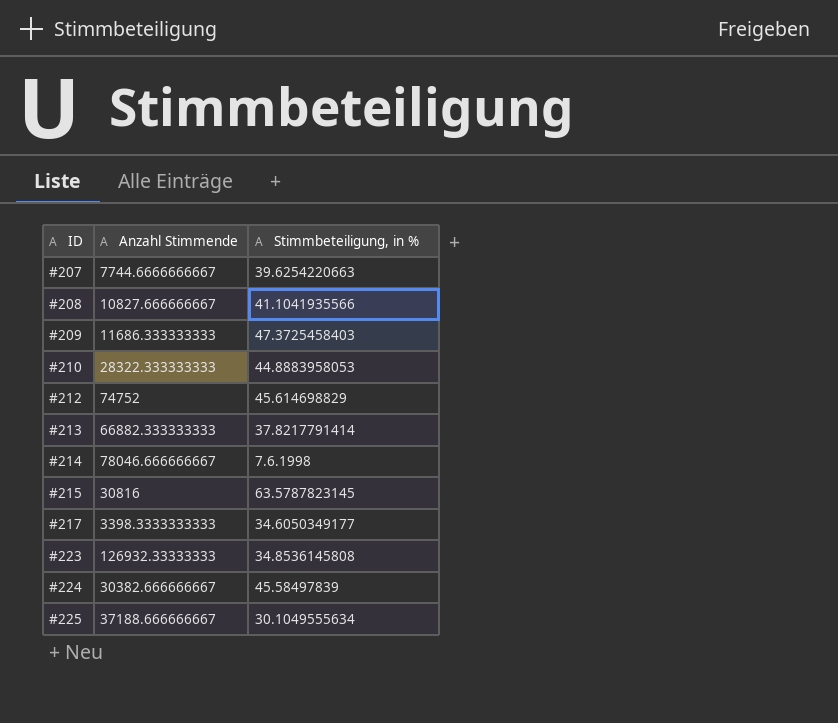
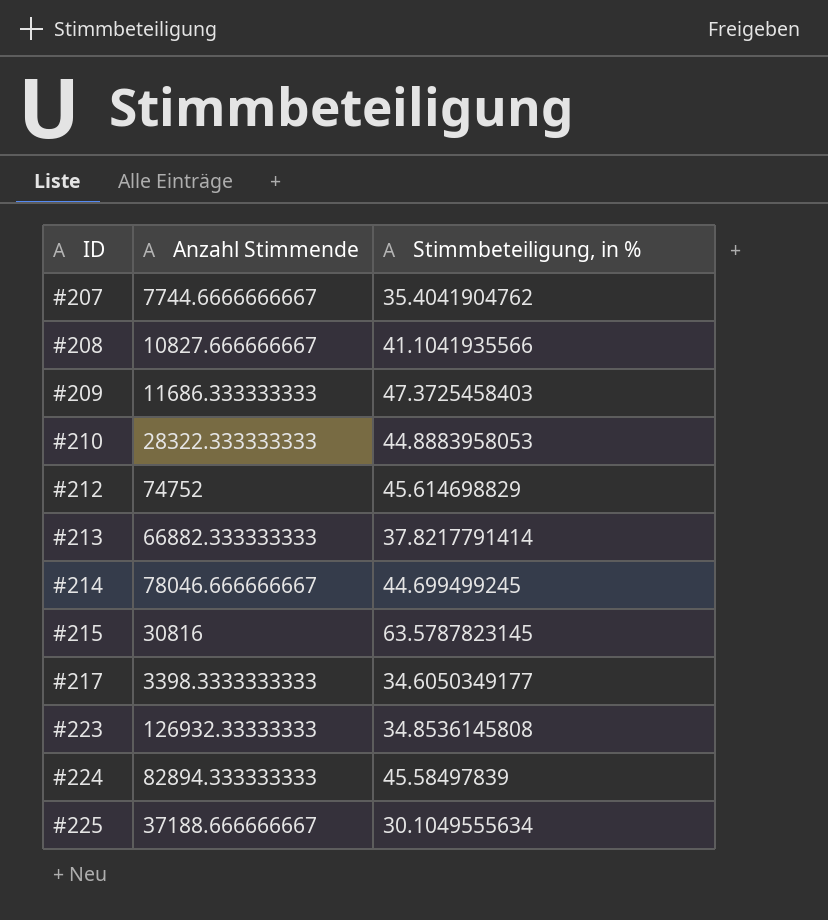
#207 | Stimmbeteiligung, in %: 39.6254220663 -> 35.4041904762
#214 | Stimmbeteiligung, in %: 7.6.1998 -> 44.699499245
#224 | Anzahl Stimmende: 30382.666666667 -> 82894.333333333

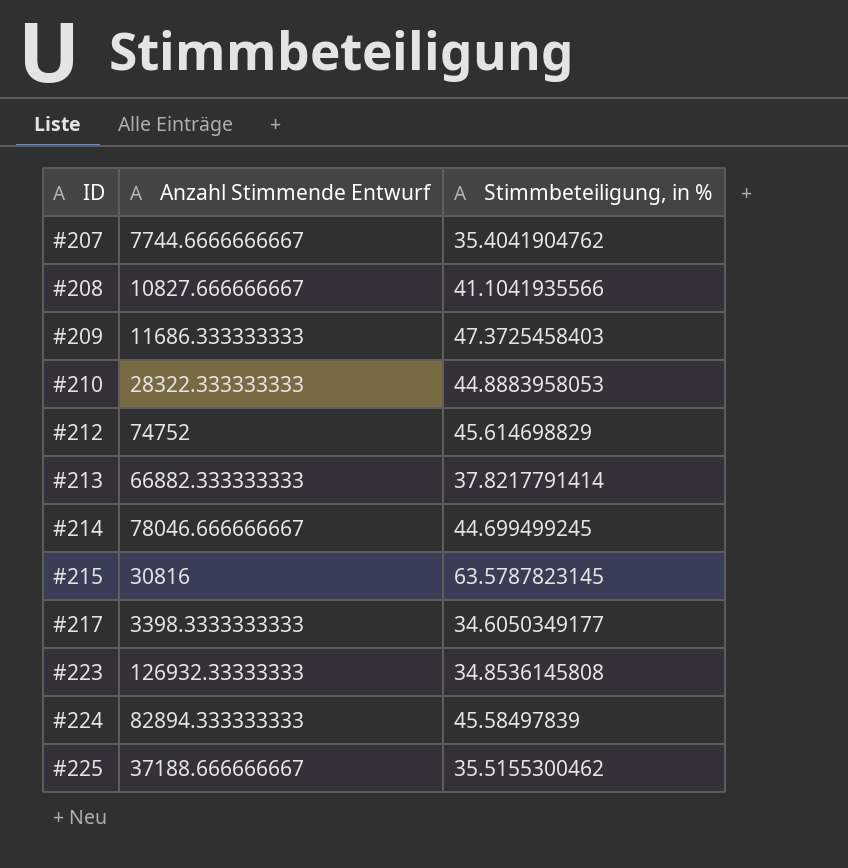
column name: Anzahl Stimmende -> Anzahl Stimmende Entwurf
#225 | Stimmbeteiligung, in %: 30.1049555634 -> 35.5155300462

